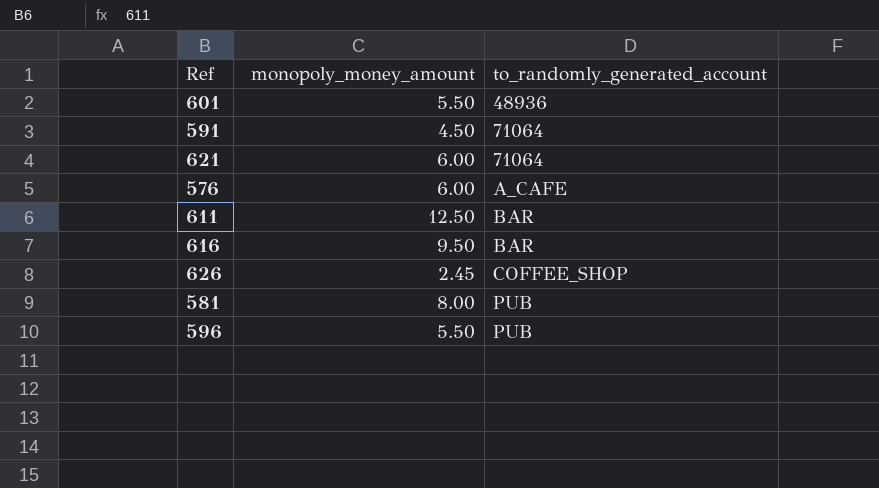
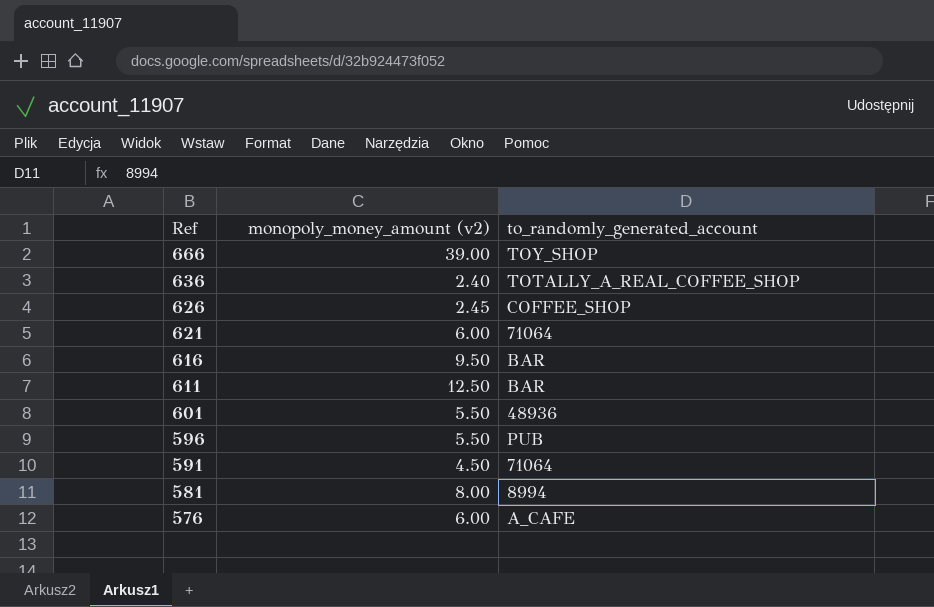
row order: to_randomly_generated_account ascending -> Ref descending
column name: monopoly_money_amount -> monopoly_money_amount (v2)
row 666: none -> 39.00 | TOY_SHOP
row 636: none -> 2.40 | TOTALLY_A_REAL_COFFEE_SHOP
581 | to_randomly_generated_account: PUB -> 8994

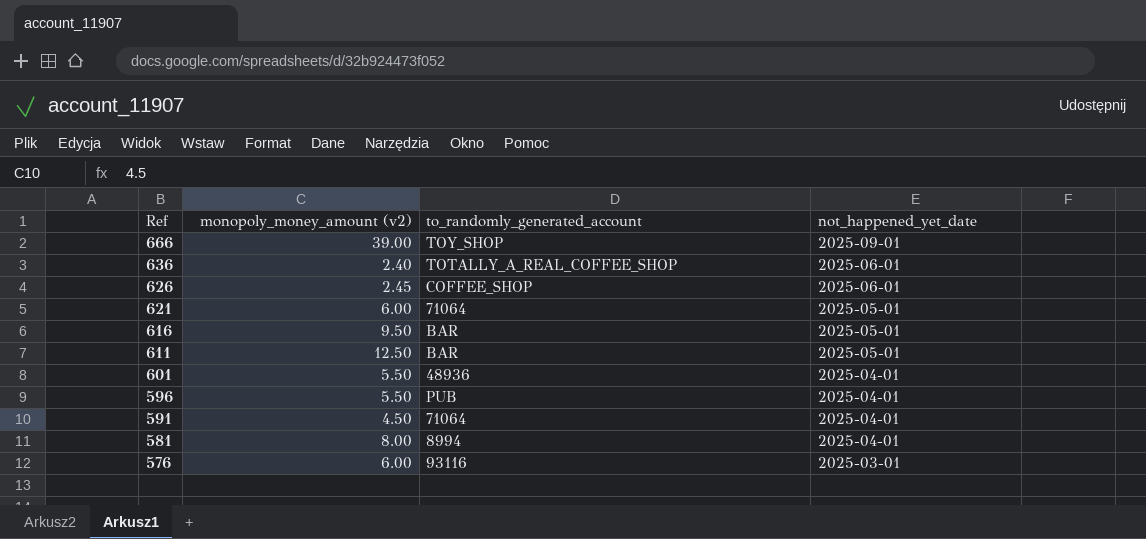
column not_happened_yet_date | position: none -> 4
576 | to_randomly_generated_account: A_CAFE -> 93116

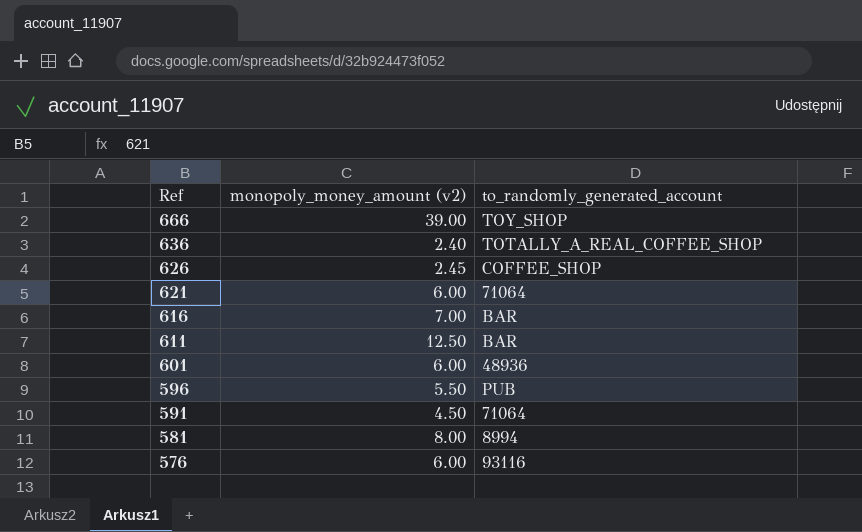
column not_happened_yet_date | position: 4 -> none
616 | monopoly_money_amount (v2): 9.50 -> 7.00
601 | monopoly_money_amount (v2): 5.50 -> 6.00

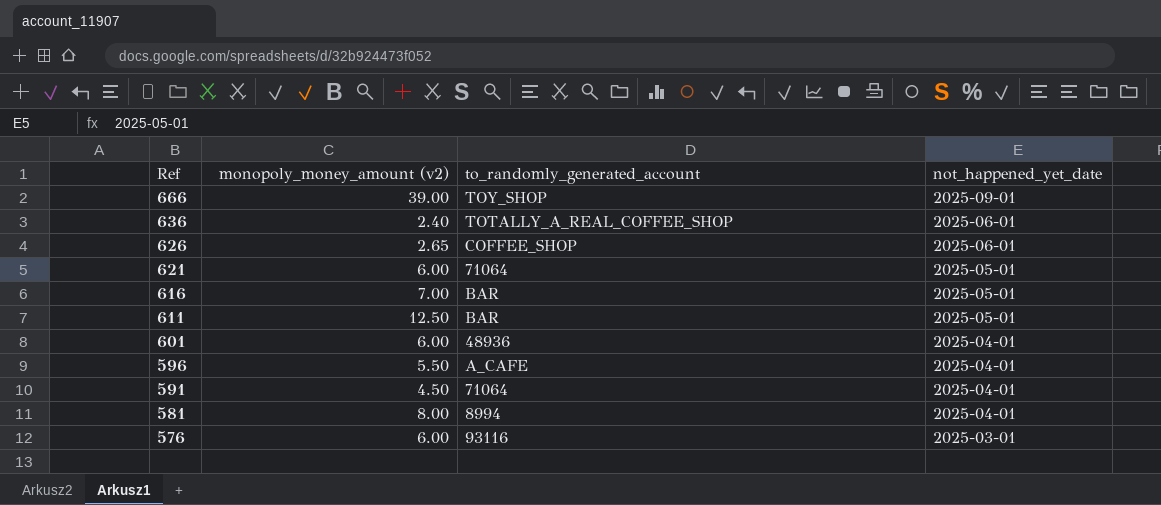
column not_happened_yet_date | position: none -> 4
626 | monopoly_money_amount (v2): 2.45 -> 2.65
596 | to_randomly_generated_account: PUB -> A_CAFE

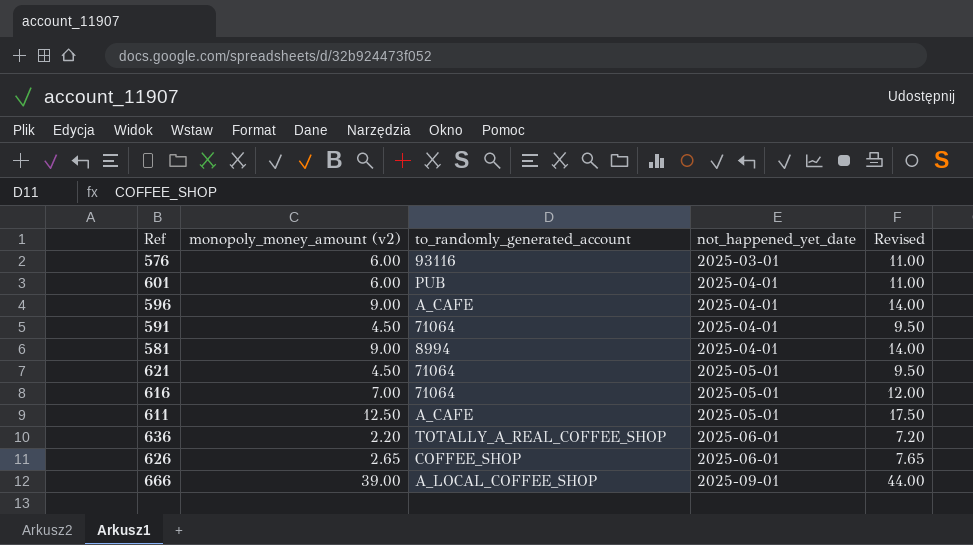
row order: Ref descending -> not_happened_yet_date ascending
column Revised | formula: none -> [monopoly_money_amount (v2)] + 5
601 | to_randomly_generated_account: 48936 -> PUB
596 | monopoly_money_amount (v2): 5.50 -> 9.00
581 | monopoly_money_amount (v2): 8.00 -> 9.00
621 | monopoly_money_amount (v2): 6.00 -> 4.50
616 | to_randomly_generated_account: BAR -> 71064
611 | to_randomly_generated_account: BAR -> A_CAFE
636 | monopoly_money_amount (v2): 2.40 -> 2.20
666 | to_randomly_generated_account: TOY_SHOP -> A_LOCAL_COFFEE_SHOP

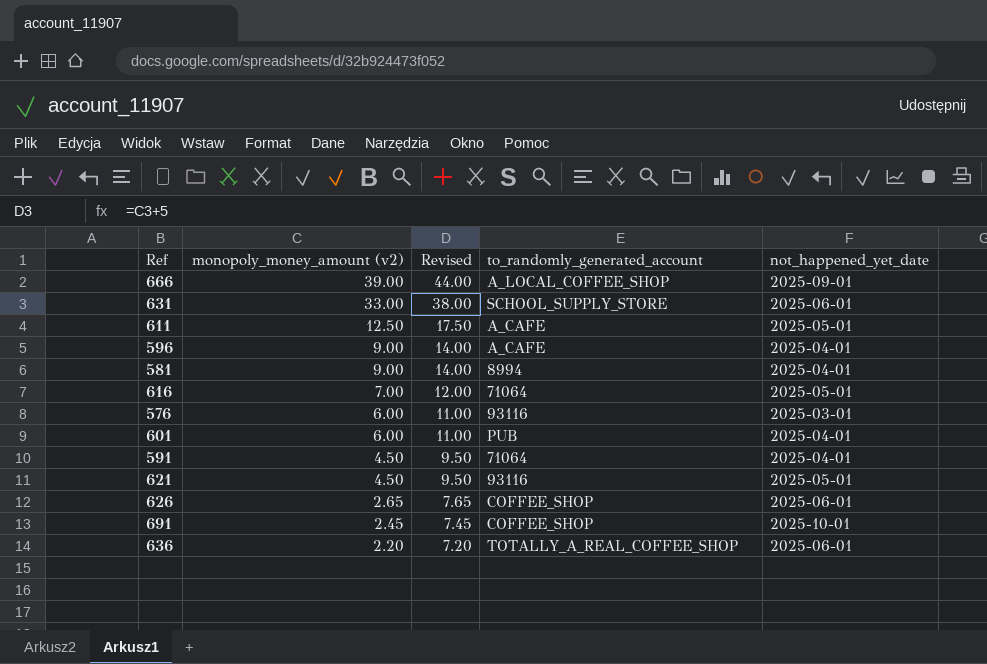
row order: not_happened_yet_date ascending -> monopoly_money_amount (v2) descending
column Revised | position: 5 -> 3
row 631: none -> 33.00 | 38.00 | SCHOOL_SUPPLY_STORE | 2025-06-01
621 | to_randomly_generated_account: 71064 -> 93116
row 691: none -> 2.45 | 7.45 | COFFEE_SHOP | 2025-10-01

